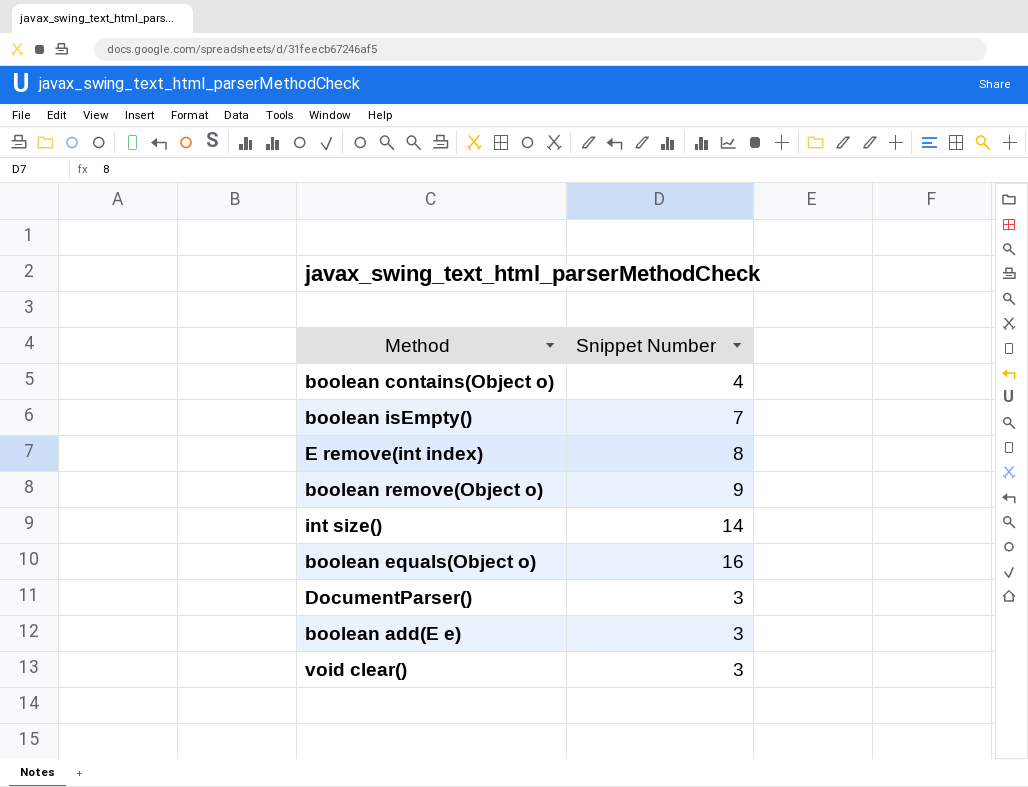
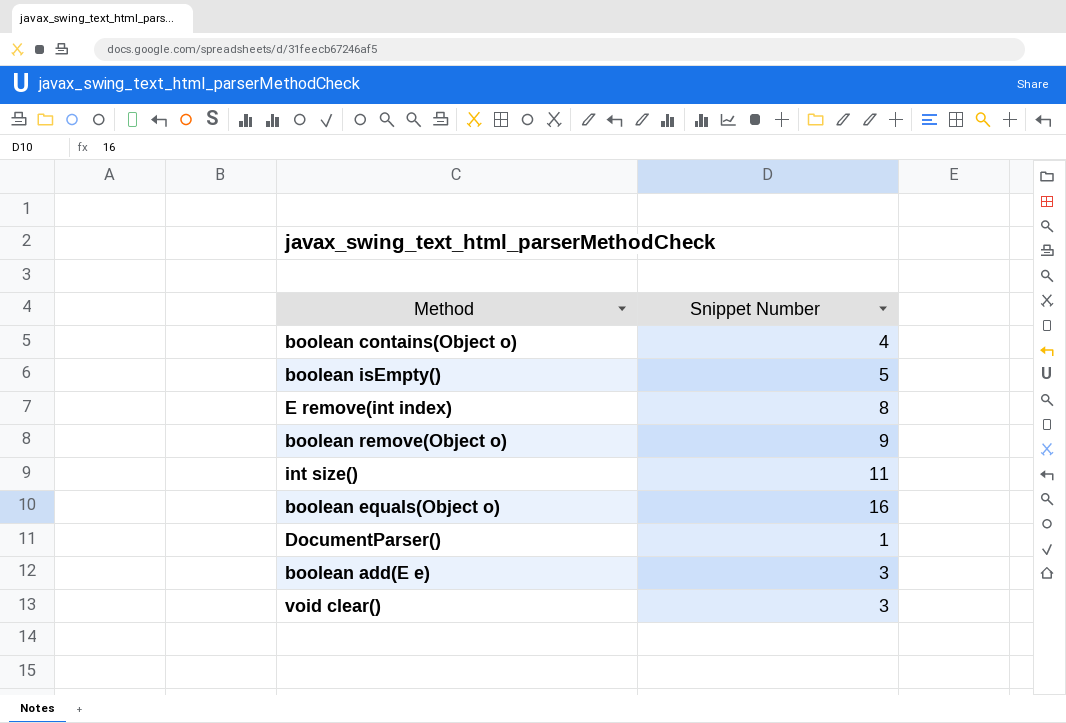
boolean isEmpty() | Snippet Number: 7 -> 5
int size() | Snippet Number: 14 -> 11
DocumentParser() | Snippet Number: 3 -> 1

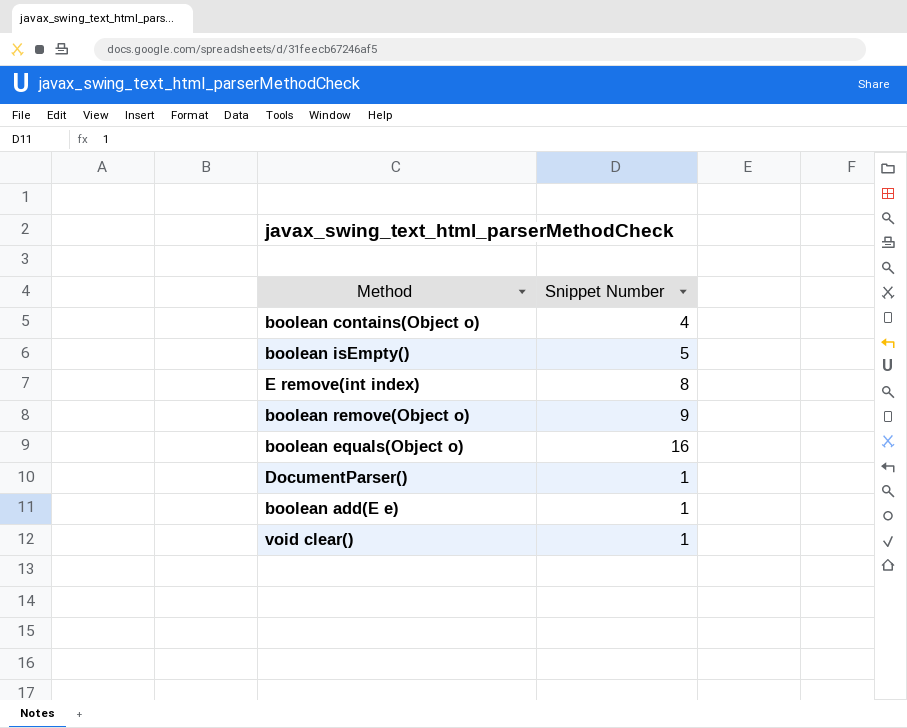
row int size(): 11 -> none
boolean add(E e) | Snippet Number: 3 -> 1
void clear() | Snippet Number: 3 -> 1

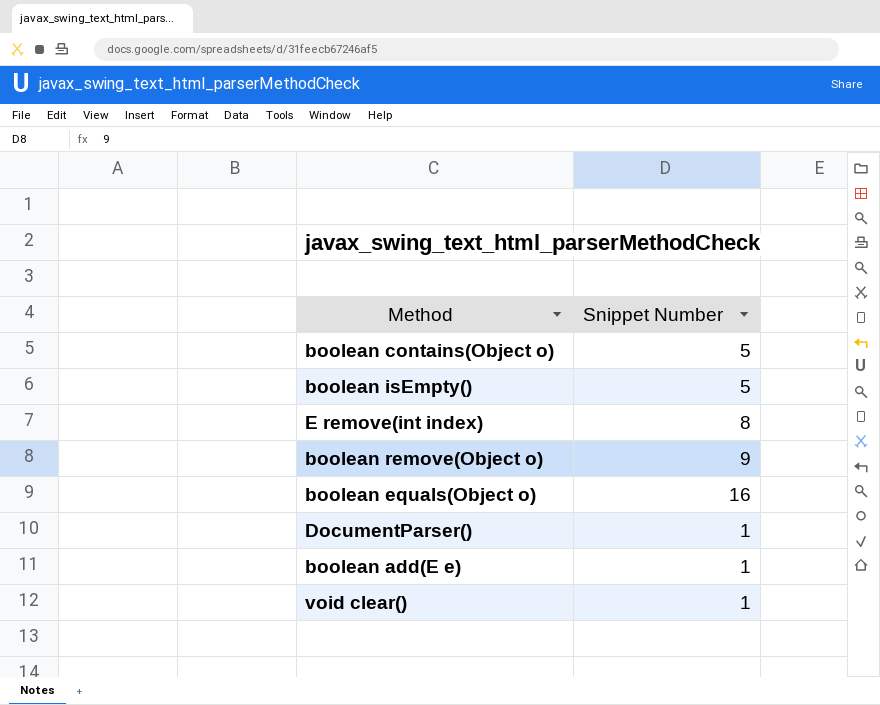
boolean contains(Object o) | Snippet Number: 4 -> 5

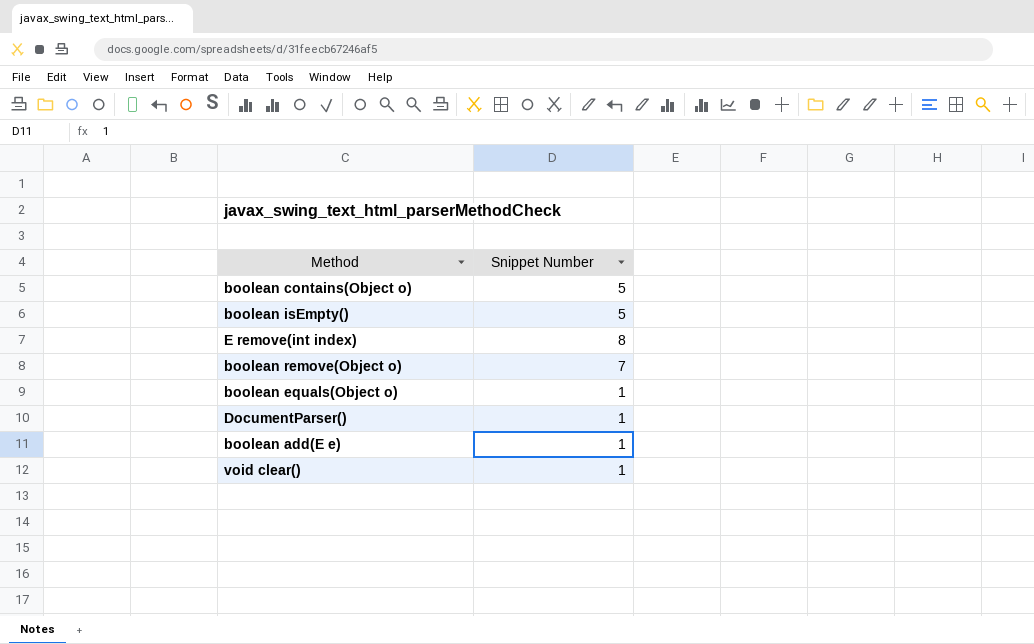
boolean remove(Object o) | Snippet Number: 9 -> 7
boolean equals(Object o) | Snippet Number: 16 -> 1

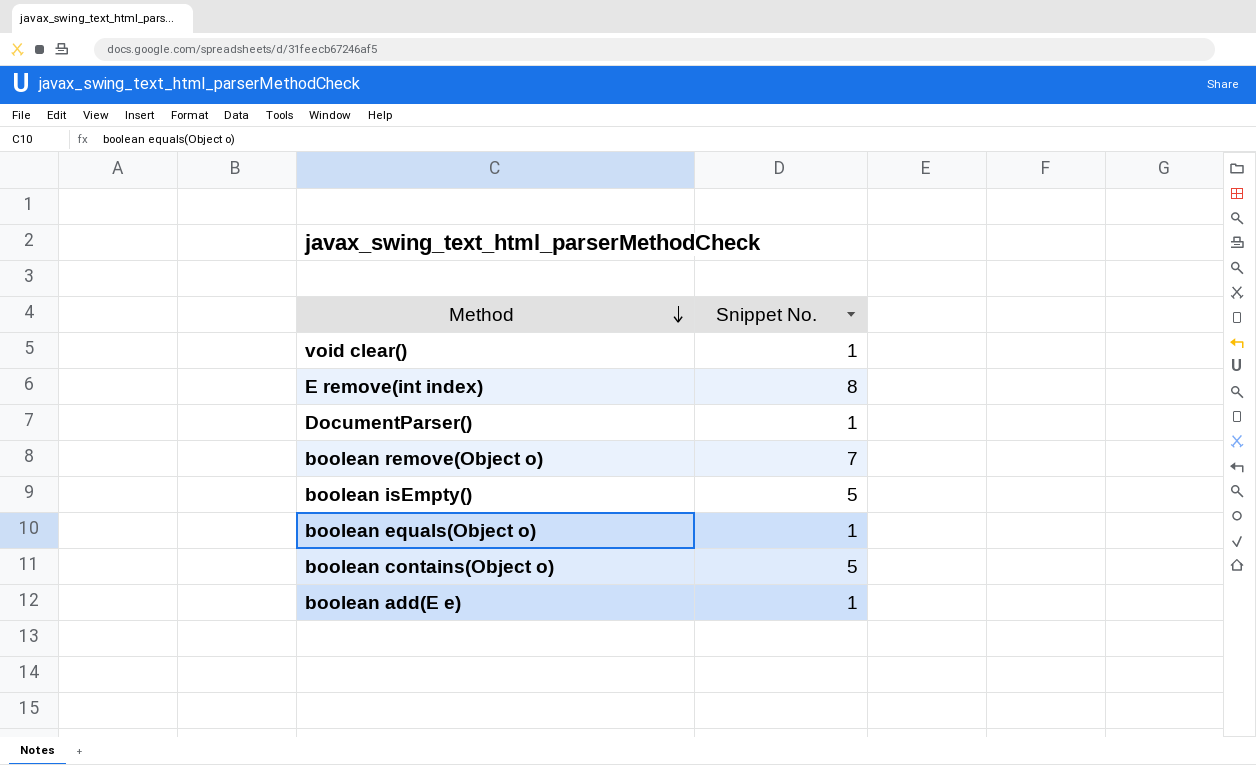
row order: none -> Method descending
column name: Snippet Number -> Snippet No.

